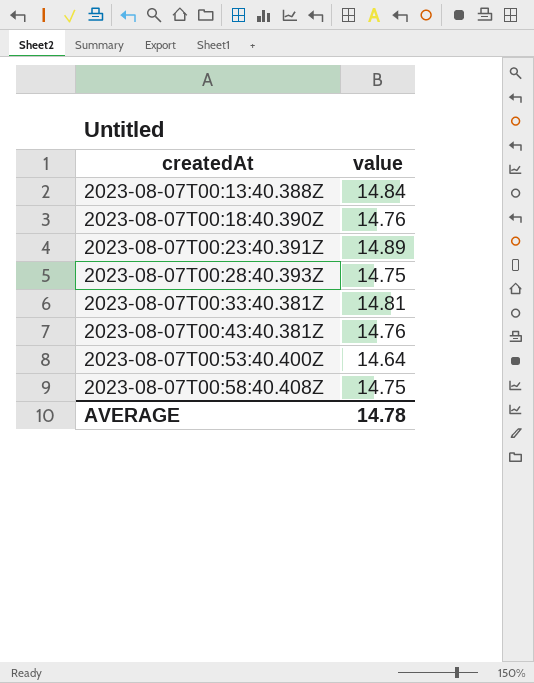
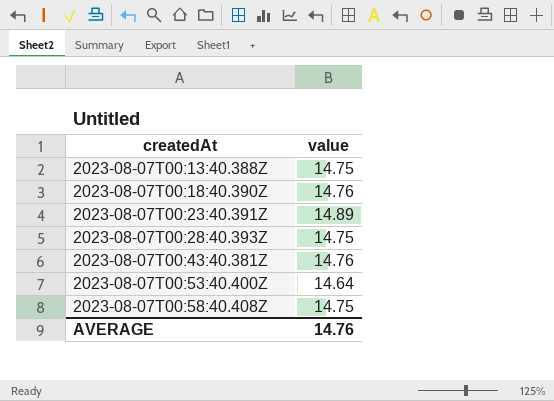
row 2023-08-07T00:33:40.381Z: 14.81 -> none
2023-08-07T00:13:40.388Z | value: 14.84 -> 14.75
AVERAGE | value: 14.78 -> 14.76

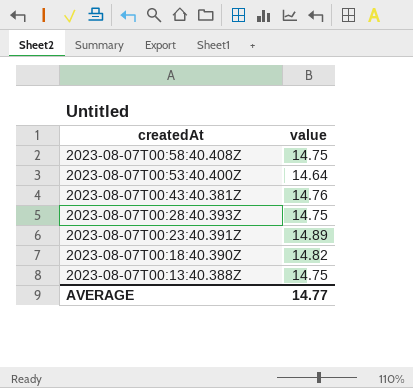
row order: createdAt ascending -> createdAt descending
2023-08-07T00:18:40.390Z | value: 14.76 -> 14.82
AVERAGE | value: 14.76 -> 14.77

